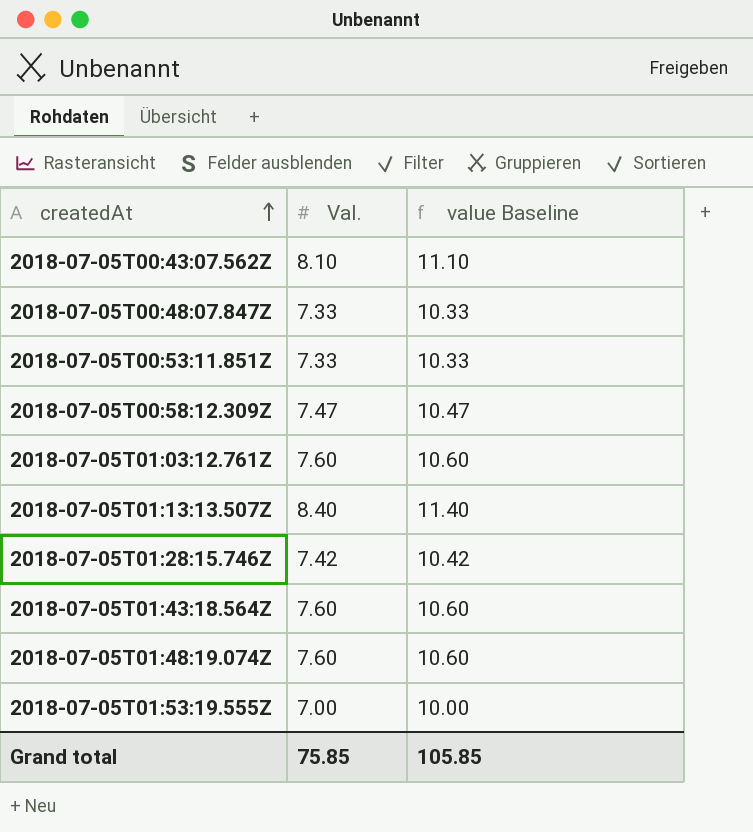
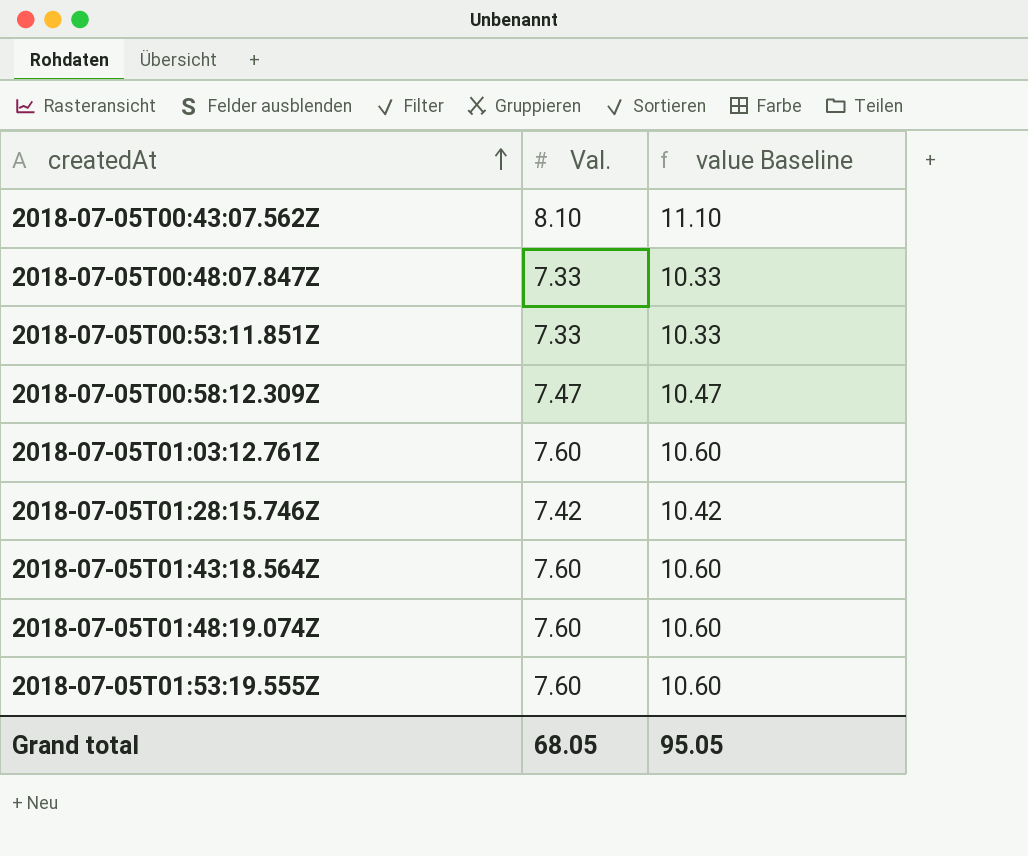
row 2018-07-05T01:13:13.507Z: 8.40 | 11.40 -> none
2018-07-05T01:53:19.555Z | Val.: 7.00 -> 7.60
2018-07-05T01:53:19.555Z | value Baseline: 10.00 -> 10.60
Grand total | Val.: 75.85 -> 68.05
Grand total | value Baseline: 105.85 -> 95.05

